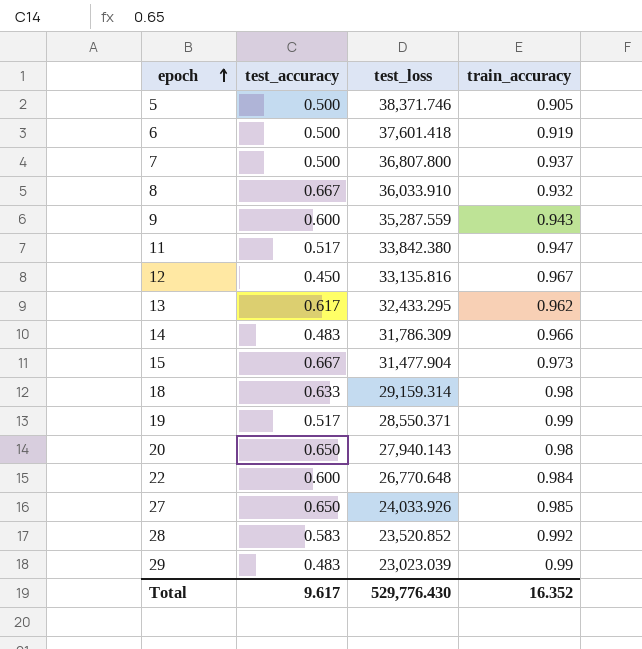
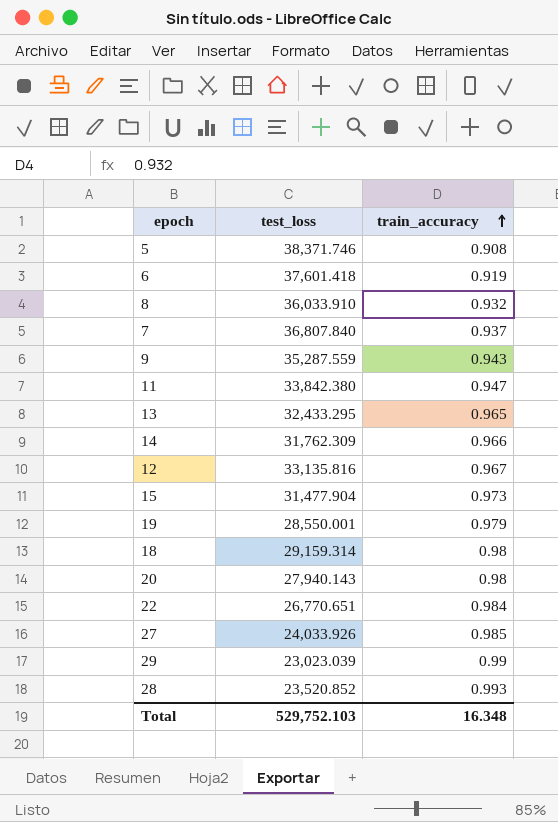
row order: epoch ascending -> train_accuracy ascending
column test_accuracy | position: 2 -> none
5 | train_accuracy: 0.905 -> 0.908
7 | test_loss: 36,807.800 -> 36,807.840
13 | train_accuracy: 0.962 -> 0.965
14 | test_loss: 31,786.309 -> 31,762.309
19 | test_loss: 28,550.371 -> 28,550.001
19 | train_accuracy: 0.99 -> 0.979
22 | test_loss: 26,770.648 -> 26,770.651
28 | train_accuracy: 0.992 -> 0.993
Total | test_loss: 529,776.430 -> 529,752.103
Total | train_accuracy: 16.352 -> 16.348

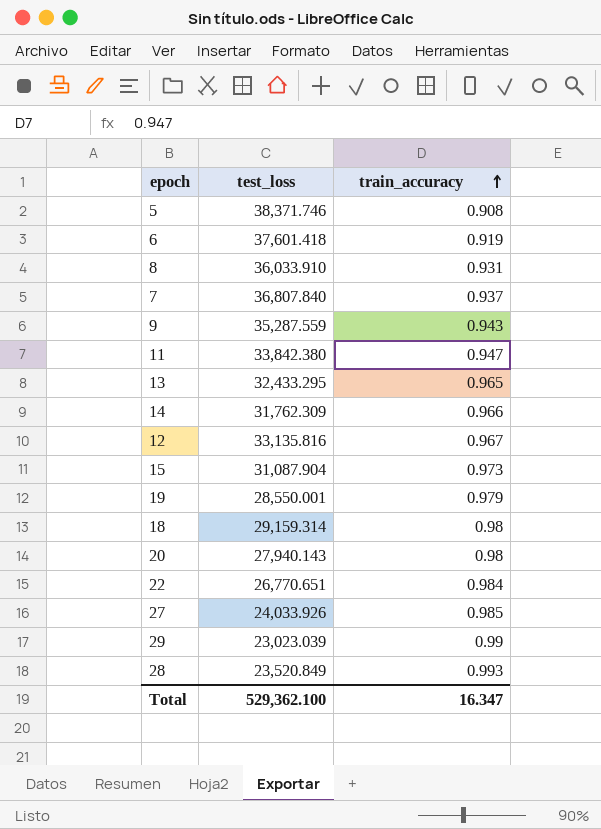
8 | train_accuracy: 0.932 -> 0.931
15 | test_loss: 31,477.904 -> 31,087.904
28 | test_loss: 23,520.852 -> 23,520.849
Total | test_loss: 529,752.103 -> 529,362.100
Total | train_accuracy: 16.348 -> 16.347

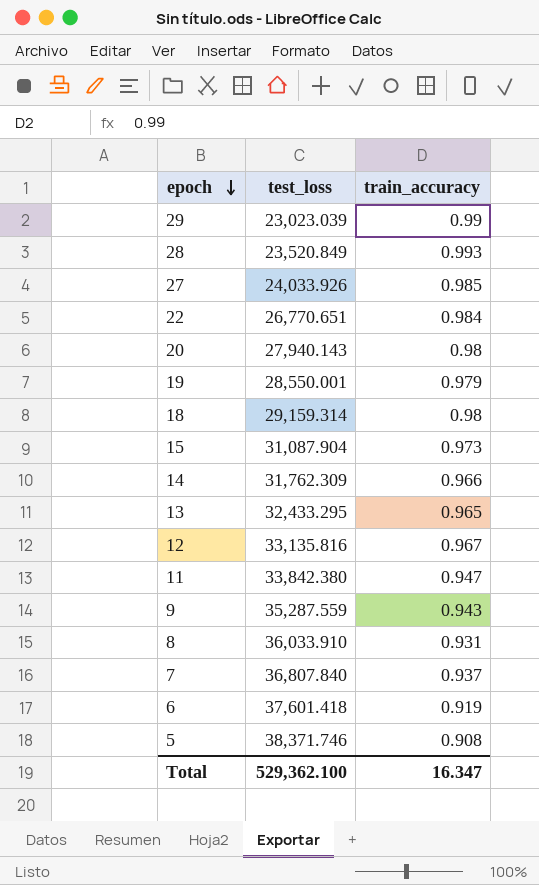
row order: train_accuracy ascending -> epoch descending

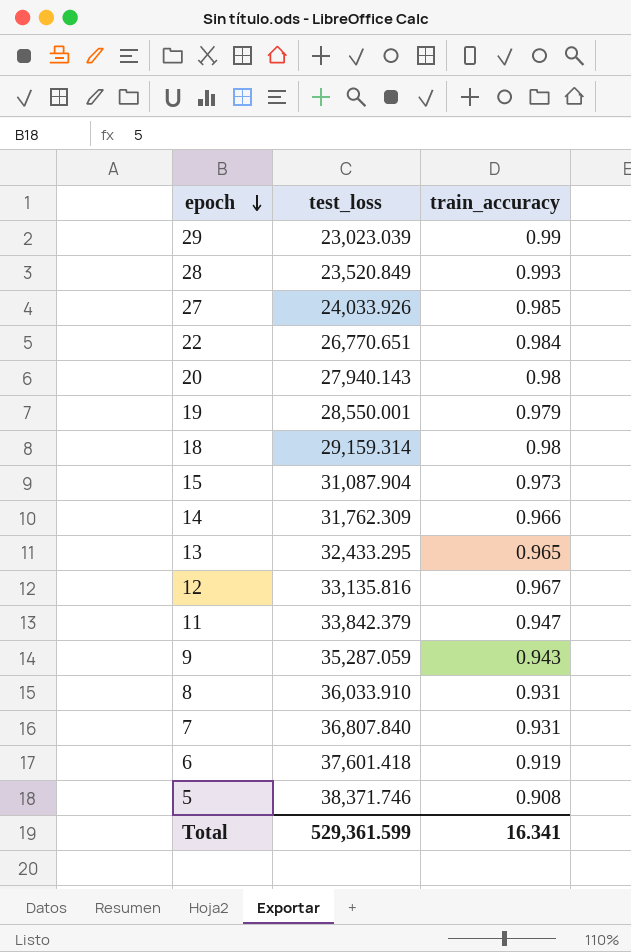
11 | test_loss: 33,842.380 -> 33,842.379
9 | test_loss: 35,287.559 -> 35,287.059
7 | train_accuracy: 0.937 -> 0.931
Total | test_loss: 529,362.100 -> 529,361.599
Total | train_accuracy: 16.347 -> 16.341

